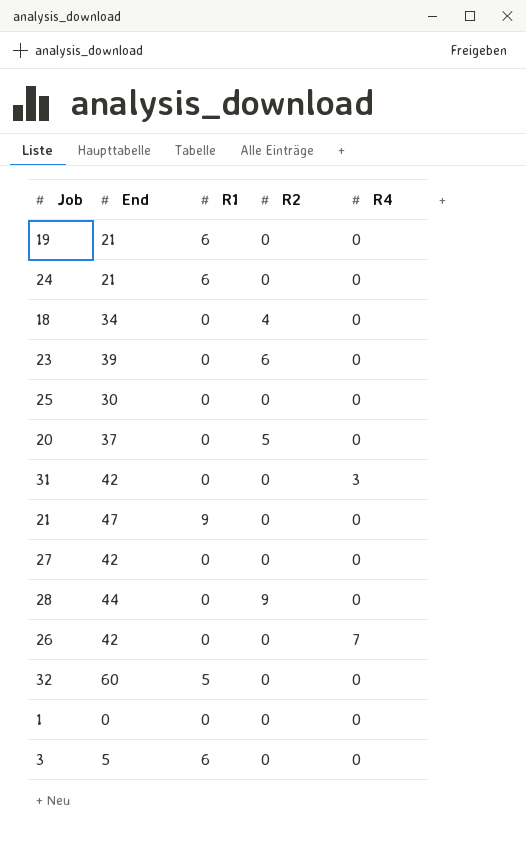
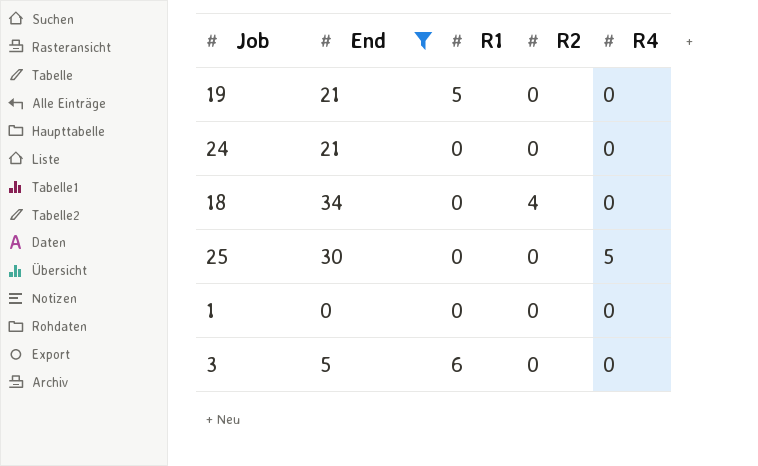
filter: none -> End <= 34
19 | R1: 6 -> 5
24 | R1: 6 -> 0
25 | R4: 0 -> 5

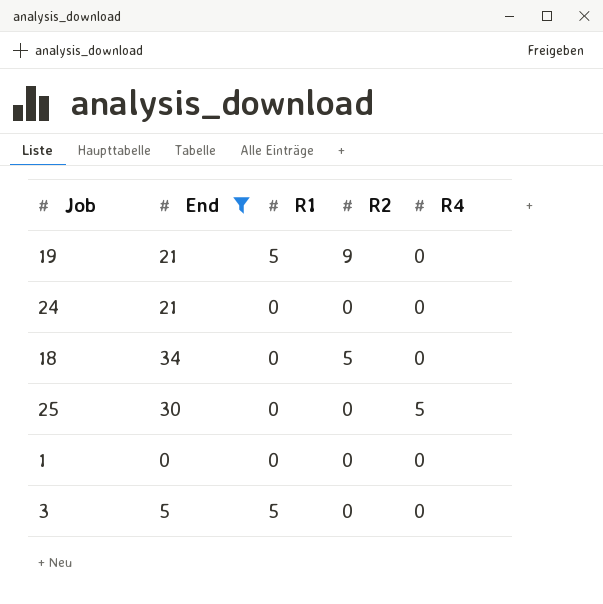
19 | R2: 0 -> 9
18 | R2: 4 -> 5
3 | R1: 6 -> 5

